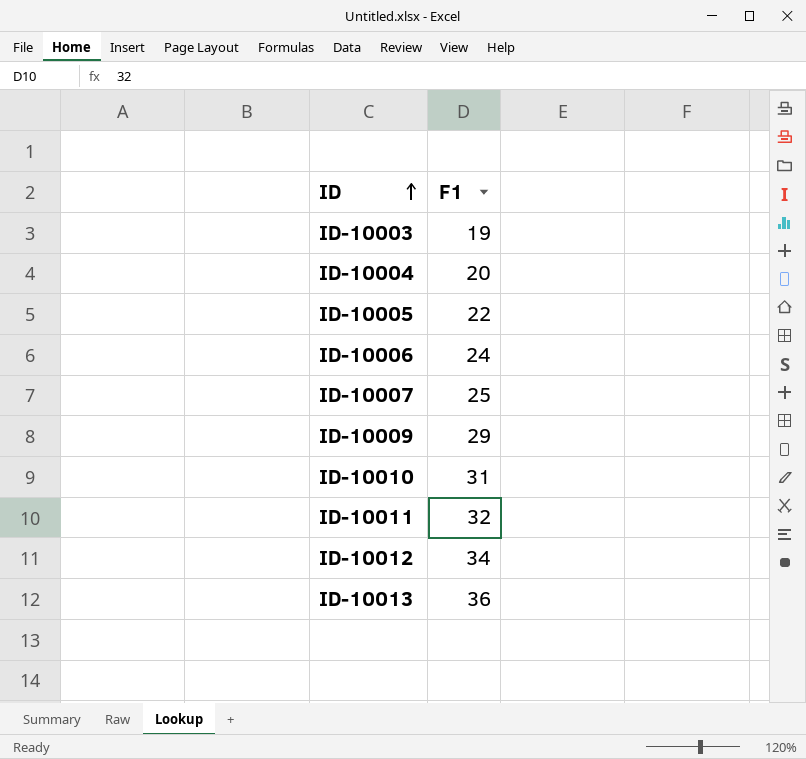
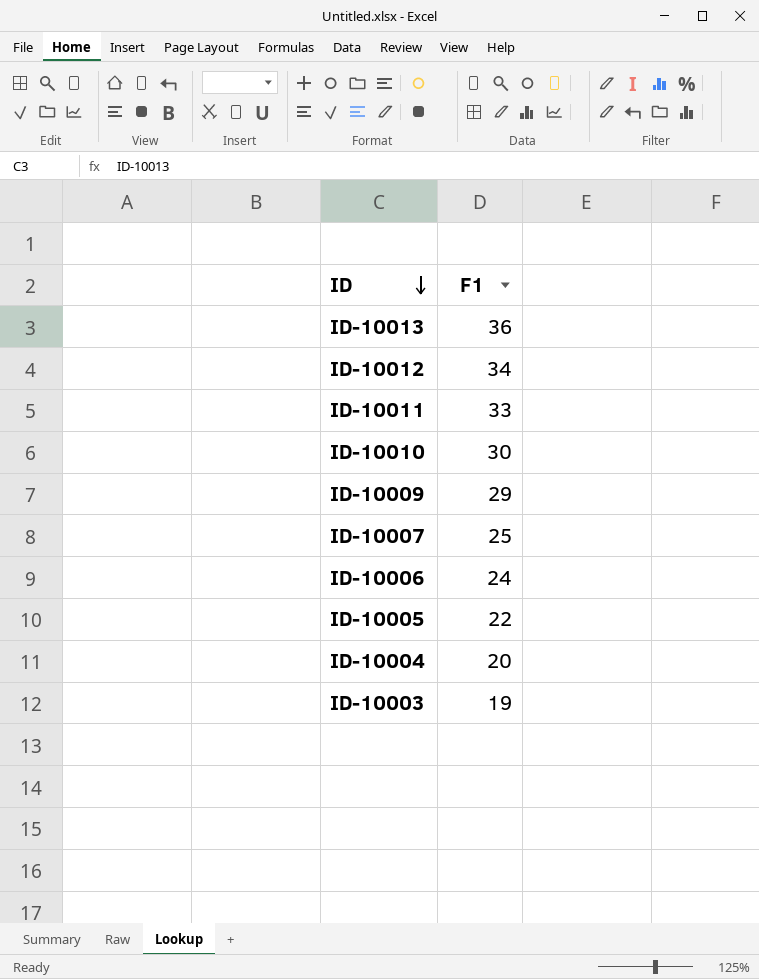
row order: ID ascending -> ID descending
ID-10011 | F1: 32 -> 33
ID-10010 | F1: 31 -> 30

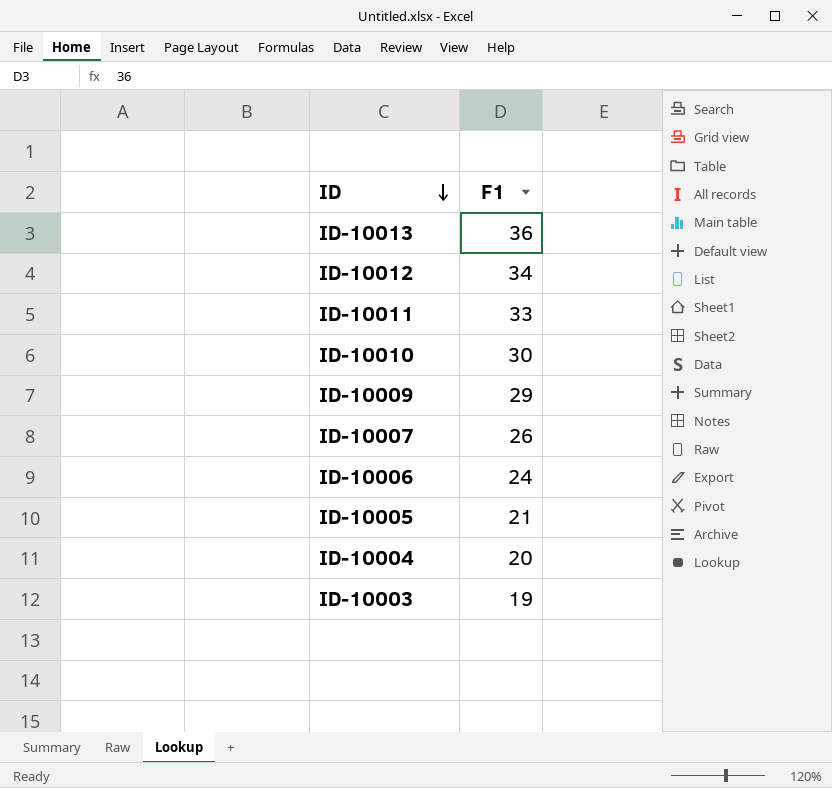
ID-10007 | F1: 25 -> 26
ID-10005 | F1: 22 -> 21

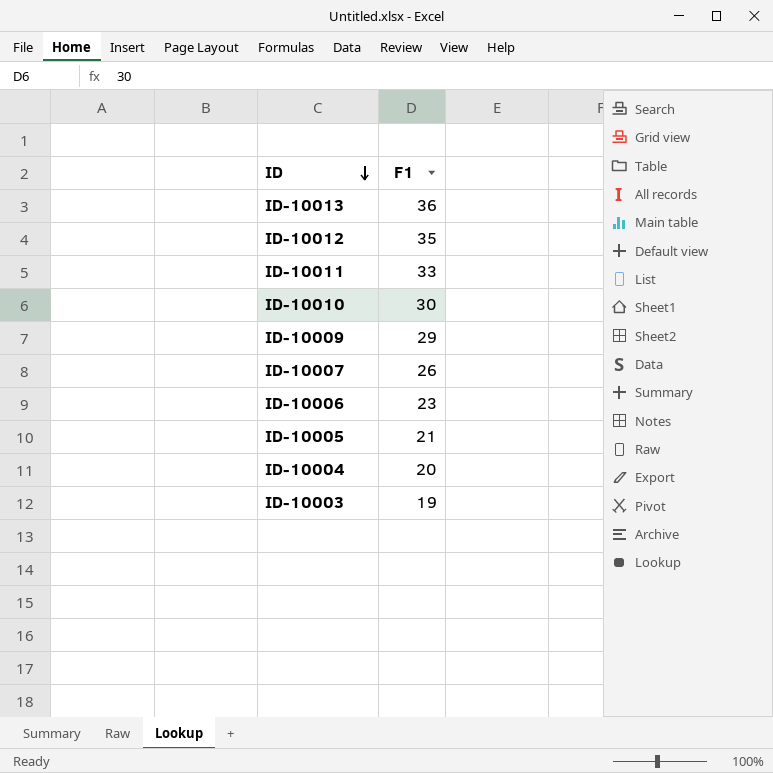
ID-10012 | F1: 34 -> 35
ID-10006 | F1: 24 -> 23

